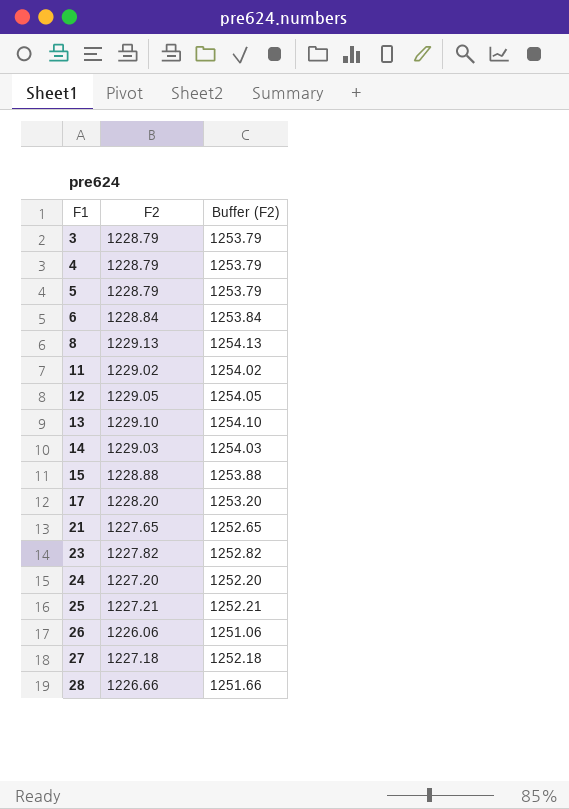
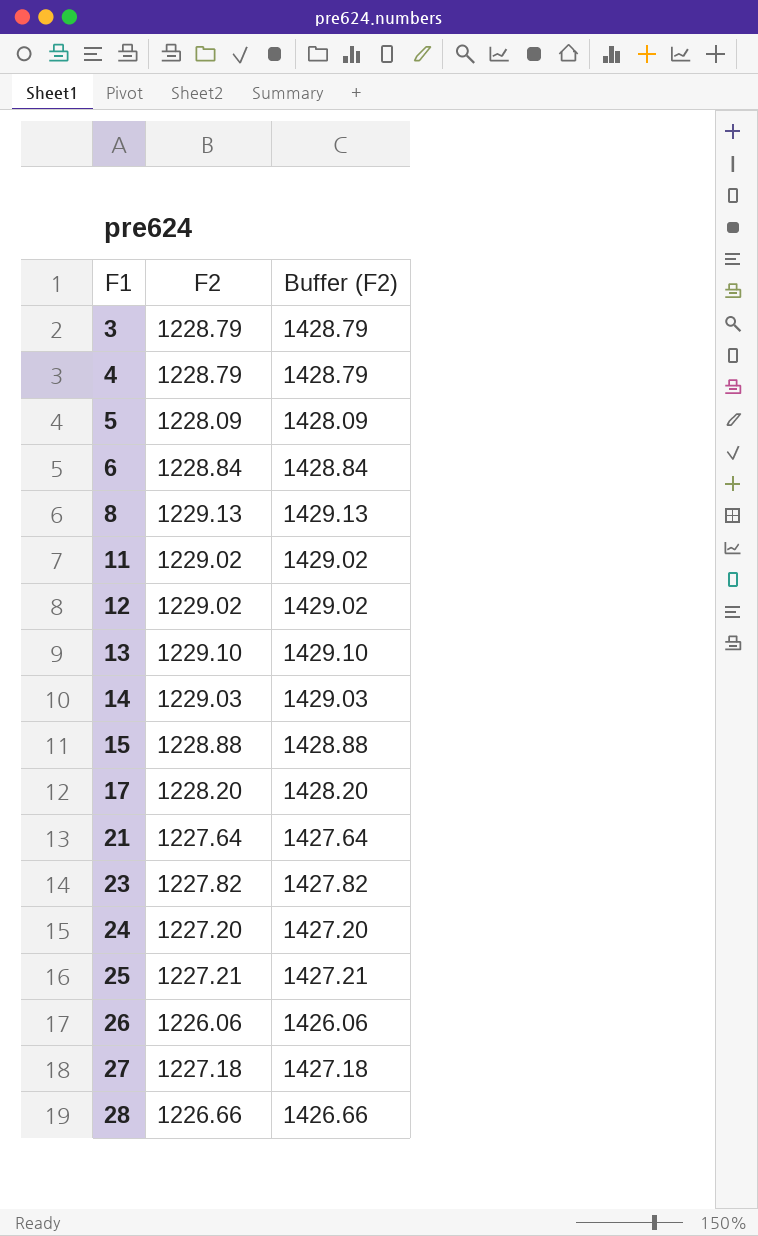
column Buffer (F2) | formula: [F2] + 25 -> [F2] + 200
5 | F2: 1228.79 -> 1228.09
12 | F2: 1229.05 -> 1229.02
21 | F2: 1227.65 -> 1227.64

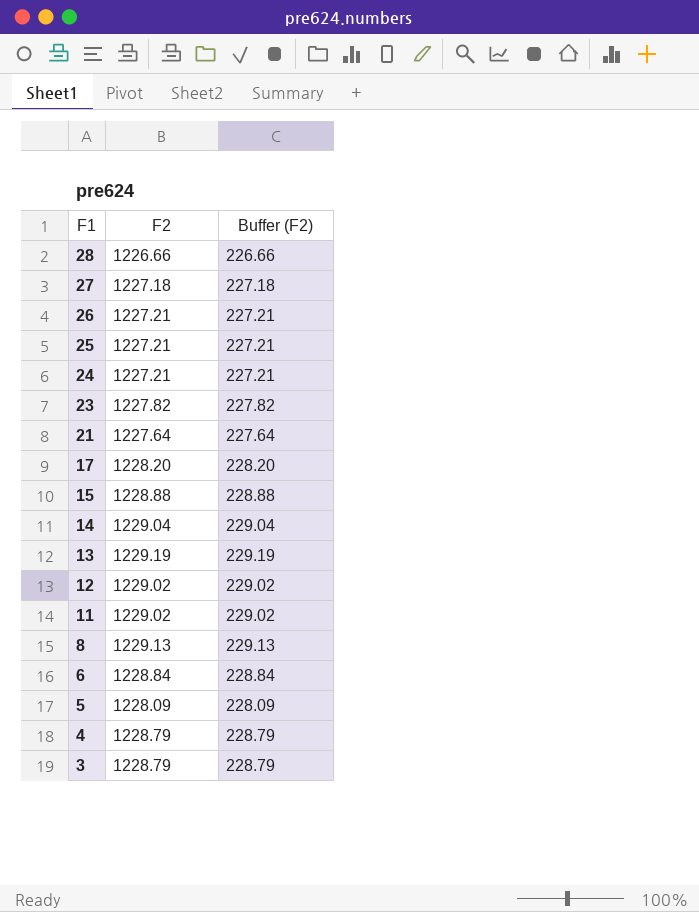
row order: F1 ascending -> F1 descending
column Buffer (F2) | formula: [F2] + 200 -> [F2] - 1000
26 | F2: 1226.06 -> 1227.21
24 | F2: 1227.20 -> 1227.21
14 | F2: 1229.03 -> 1229.04
13 | F2: 1229.10 -> 1229.19

